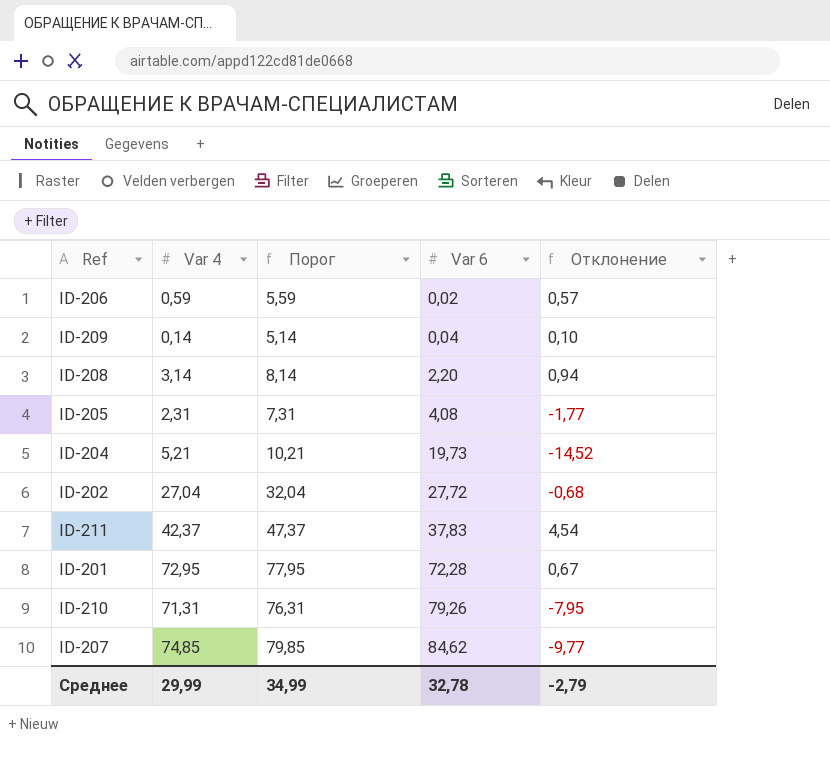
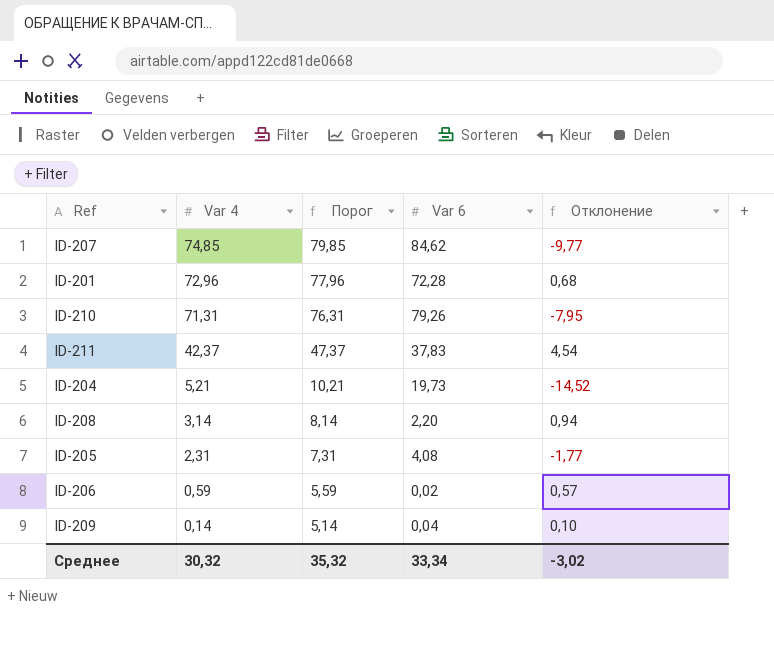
row order: Var 6 ascending -> Var 4 descending
row ID-202: 27,04 | 32,04 | 27,72 | -0,68 -> none
ID-201 | Var 4: 72,95 -> 72,96
ID-201 | Порог: 77,95 -> 77,96
ID-201 | Отклонение: 0,67 -> 0,68
Среднее | Var 4: 29,99 -> 30,32
Среднее | Порог: 34,99 -> 35,32
Среднее | Var 6: 32,78 -> 33,34
Среднее | Отклонение: -2,79 -> -3,02

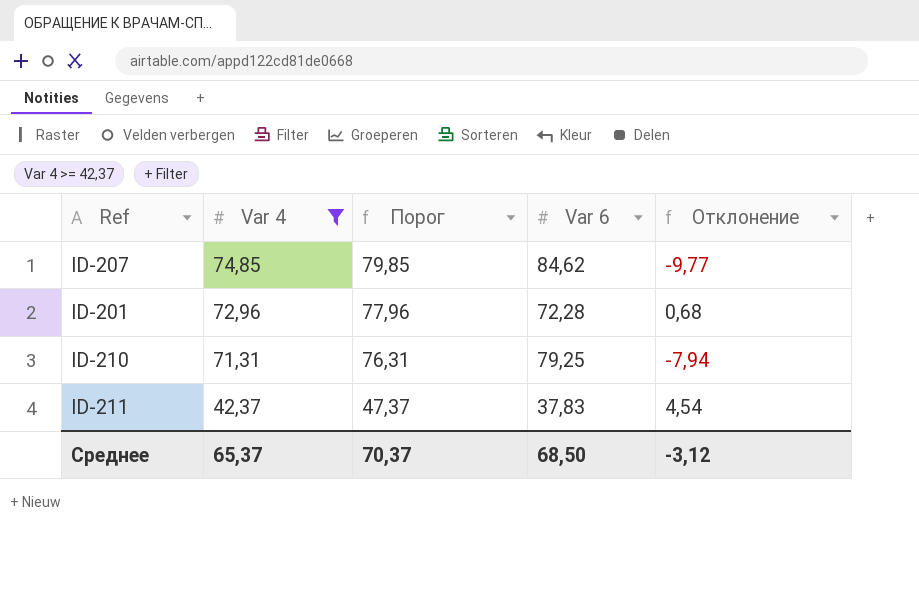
filter: none -> Var 4 >= 42,37
ID-210 | Var 6: 79,26 -> 79,25
ID-210 | Отклонение: -7,95 -> -7,94
Среднее | Var 4: 30,32 -> 65,37
Среднее | Порог: 35,32 -> 70,37
Среднее | Var 6: 33,34 -> 68,50
Среднее | Отклонение: -3,02 -> -3,12

